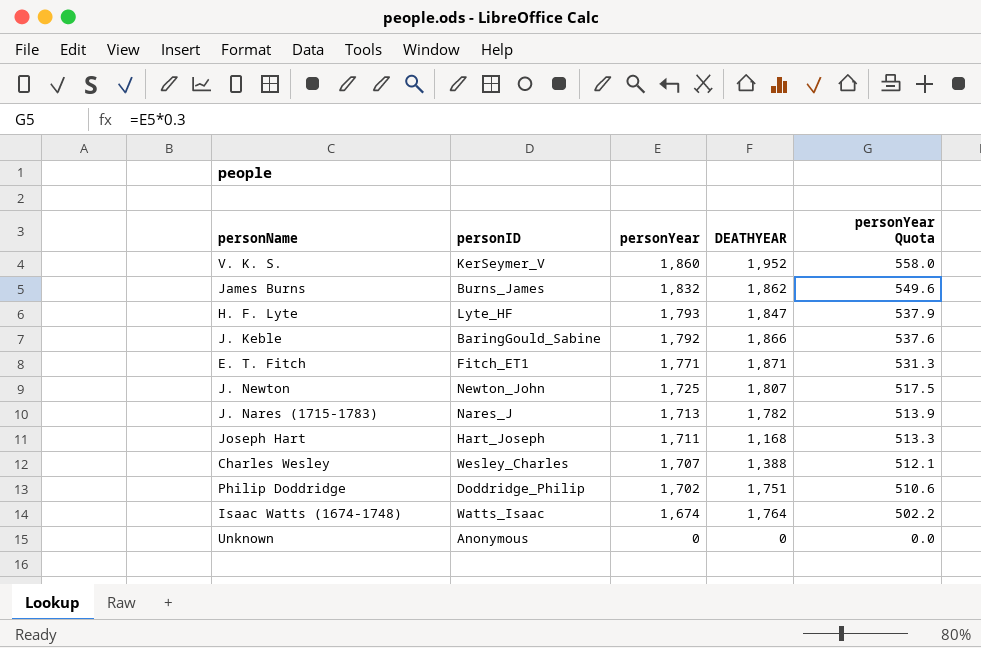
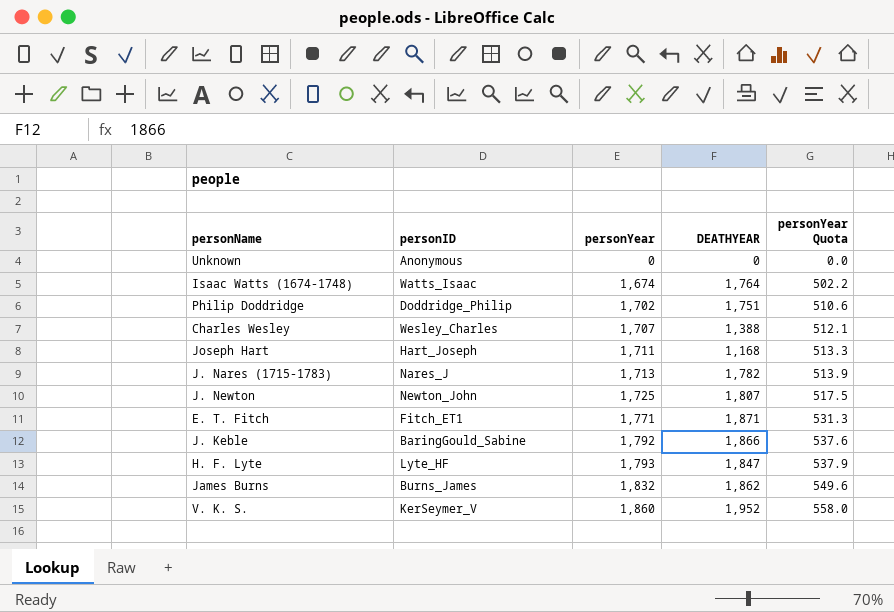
row order: personYear descending -> personYear ascending

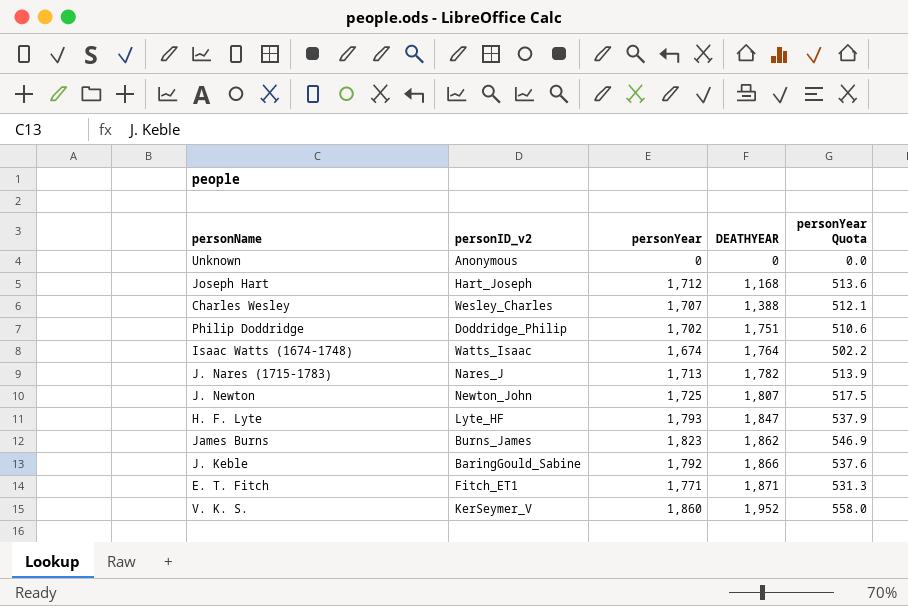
row order: personYear ascending -> DEATHYEAR ascending
column name: personID -> personID_v2
Joseph Hart | personYear: 1,711 -> 1,712
Joseph Hart | personYear Quota: 513.3 -> 513.6
James Burns | personYear: 1,832 -> 1,823
James Burns | personYear Quota: 549.6 -> 546.9

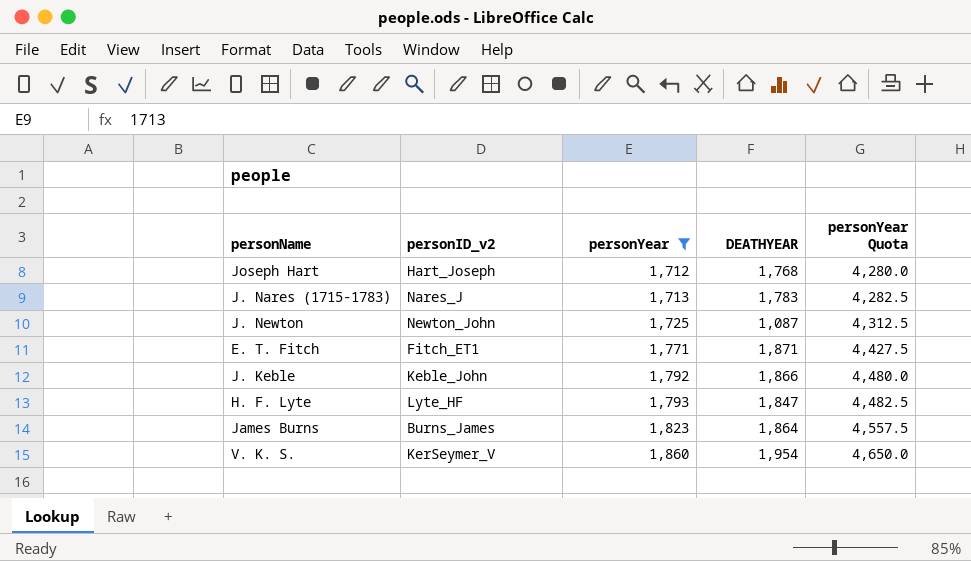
filter: none -> personYear >= 1,712
row order: DEATHYEAR ascending -> personYear ascending
column personYear Quota | formula: [personYear] * 0.3 -> [personYear] * 2.5
Joseph Hart | DEATHYEAR: 1,168 -> 1,768
J. Nares (1715-1783) | DEATHYEAR: 1,782 -> 1,783
J. Newton | DEATHYEAR: 1,807 -> 1,087
J. Keble | personID_v2: BaringGould_Sabine -> Keble_John
James Burns | DEATHYEAR: 1,862 -> 1,864
V. K. S. | DEATHYEAR: 1,952 -> 1,954

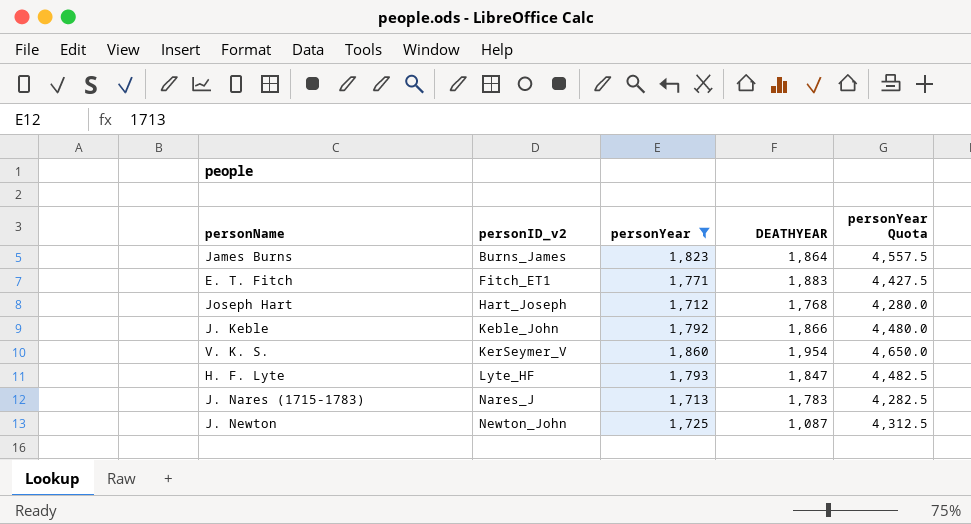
row order: personYear ascending -> personID_v2 ascending
E. T. Fitch | DEATHYEAR: 1,871 -> 1,883

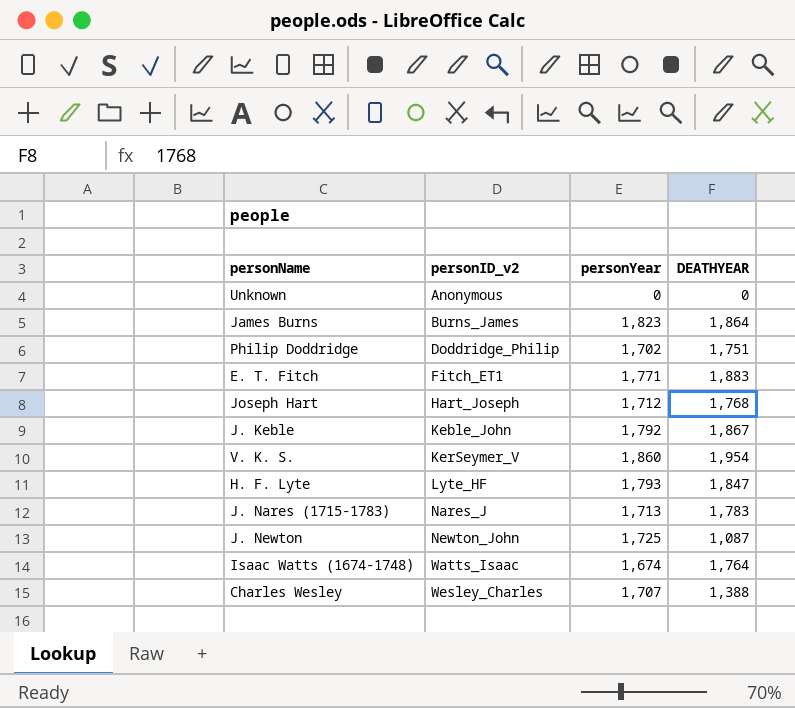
filter: personYear >= 1,712 -> none
column personYear Quota | formula: [personYear] * 2.5 -> none
J. Keble | DEATHYEAR: 1,866 -> 1,867

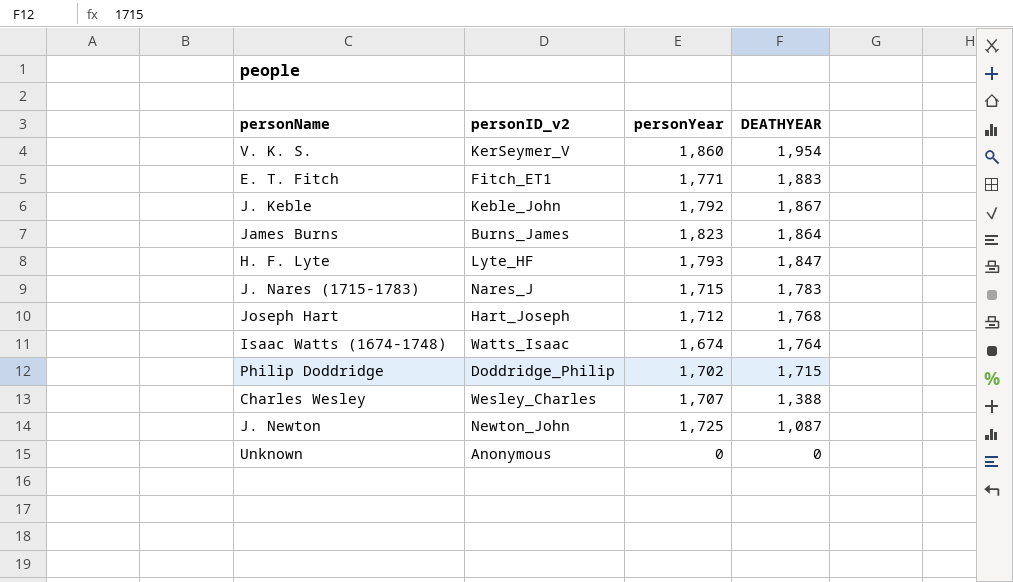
row order: personID_v2 ascending -> DEATHYEAR descending
J. Nares (1715-1783) | personYear: 1,713 -> 1,715
Philip Doddridge | DEATHYEAR: 1,751 -> 1,715

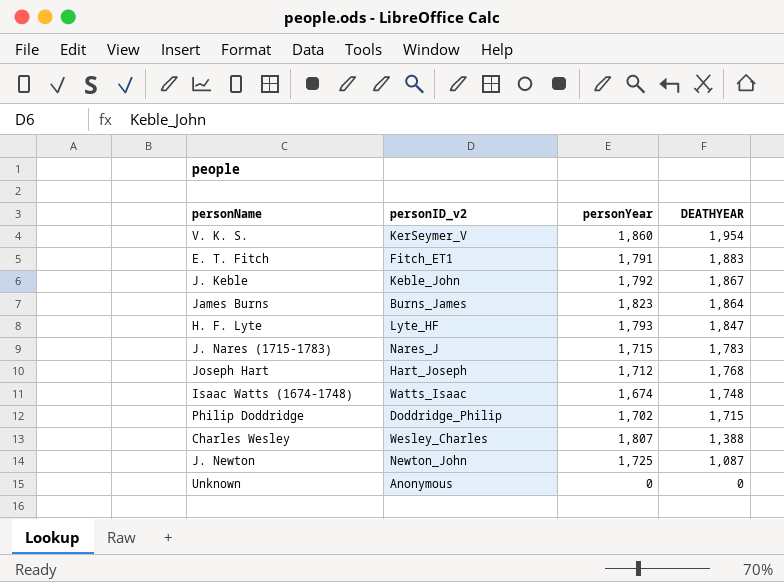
E. T. Fitch | personYear: 1,771 -> 1,791
Isaac Watts (1674-1748) | DEATHYEAR: 1,764 -> 1,748
Charles Wesley | personYear: 1,707 -> 1,807

